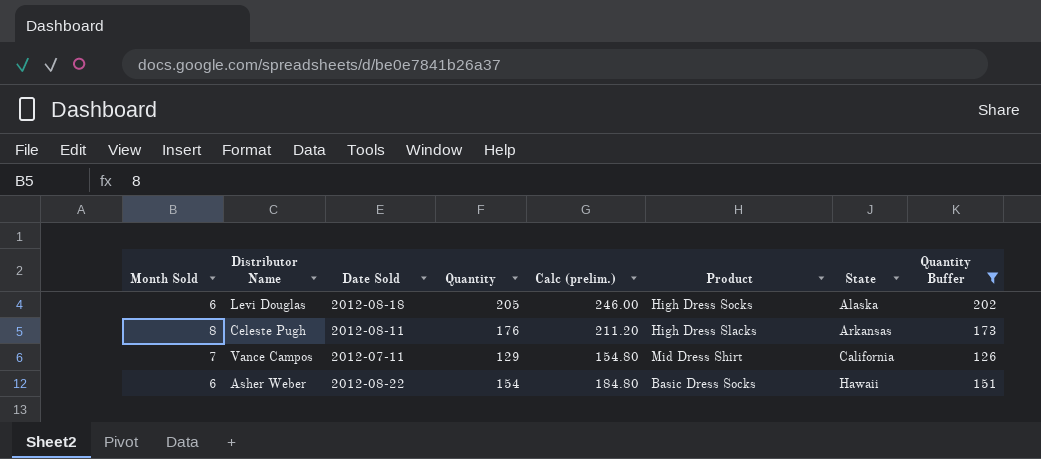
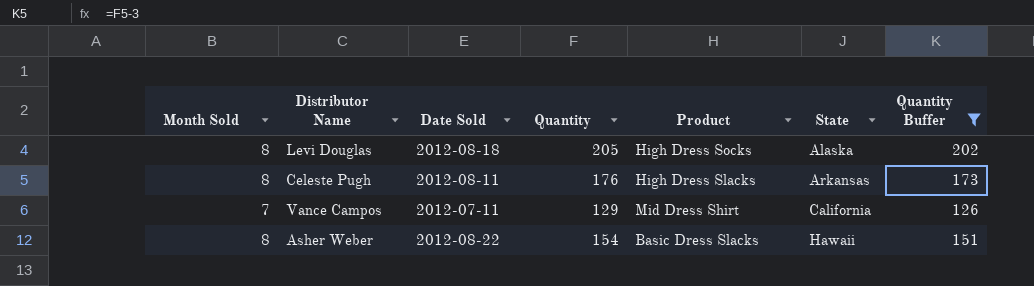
column Calc (prelim.) | formula: [Quantity] * 1.2 -> none
Levi Douglas | Month Sold: 6 -> 8
Asher Weber | Month Sold: 6 -> 8
Asher Weber | Product: Basic Dress Socks -> Basic Dress Slacks

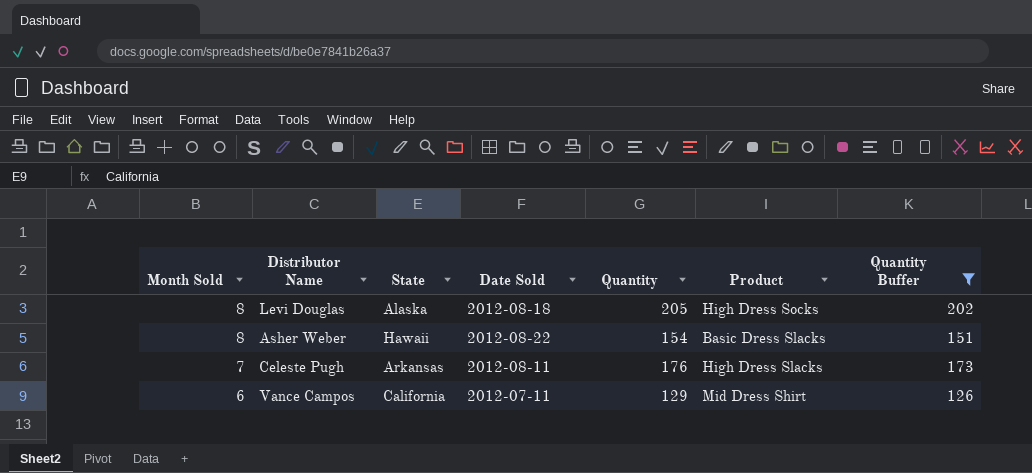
row order: State ascending -> Month Sold descending
column State | position: 6 -> 3
Celeste Pugh | Month Sold: 8 -> 7
Vance Campos | Month Sold: 7 -> 6

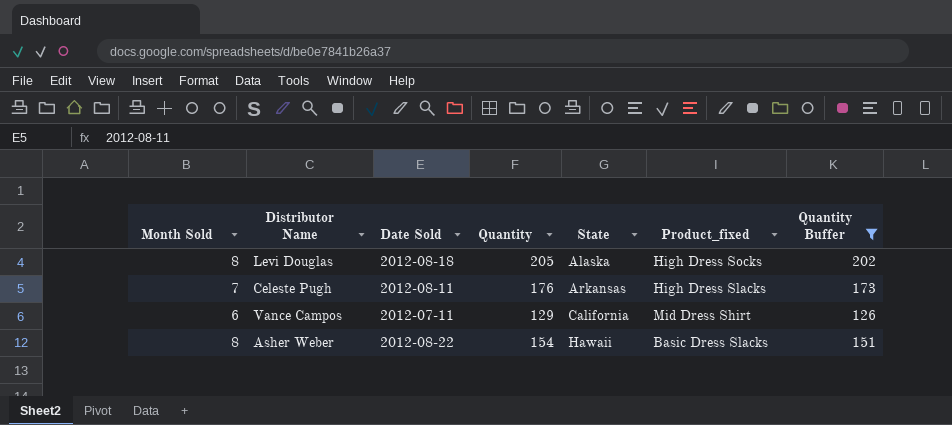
row order: Month Sold descending -> State ascending
column State | position: 3 -> 5
column name: Product -> Product_fixed

